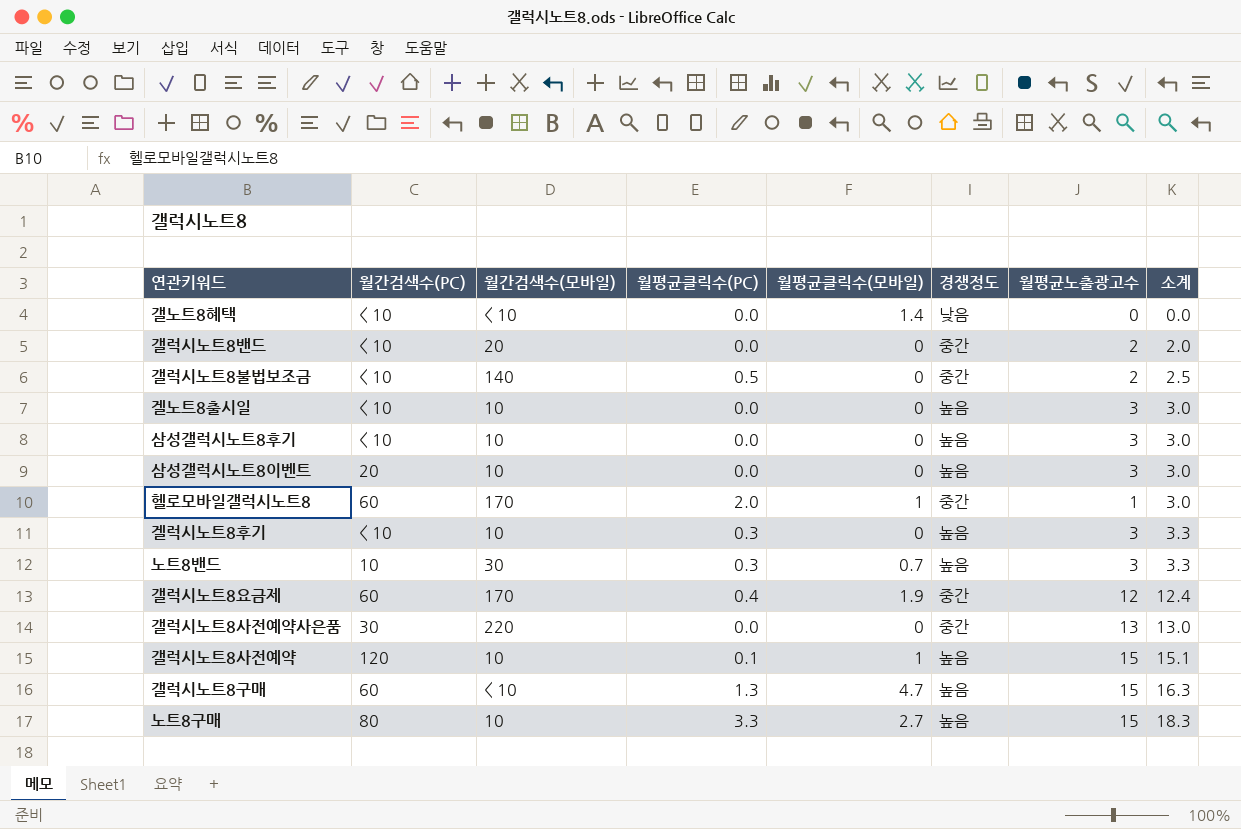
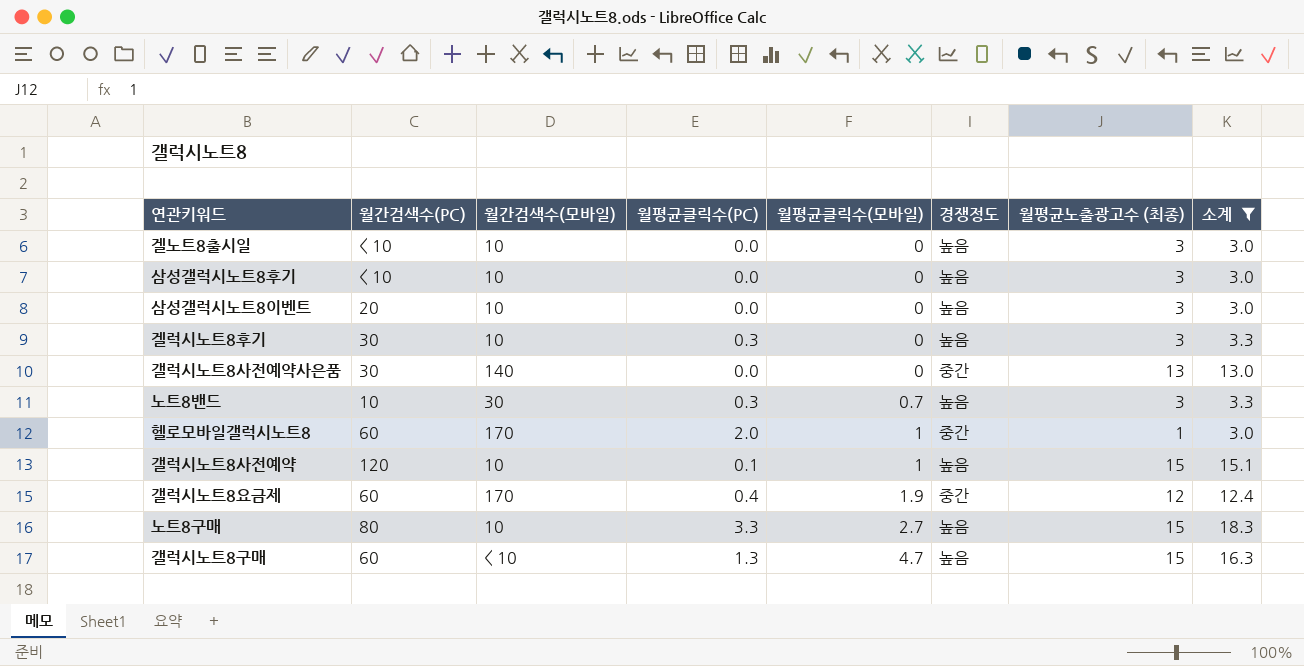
filter: none -> 소계 >= 3.0
row order: 소계 ascending -> 월평균클릭수(모바일) ascending
column name: 월평균노출광고수 -> 월평균노출광고수 (최종)
겔럭시노트8후기 | 월간검색수(PC): < 10 -> 30
갤럭시노트8사전예약사은품 | 월간검색수(모바일): 220 -> 140

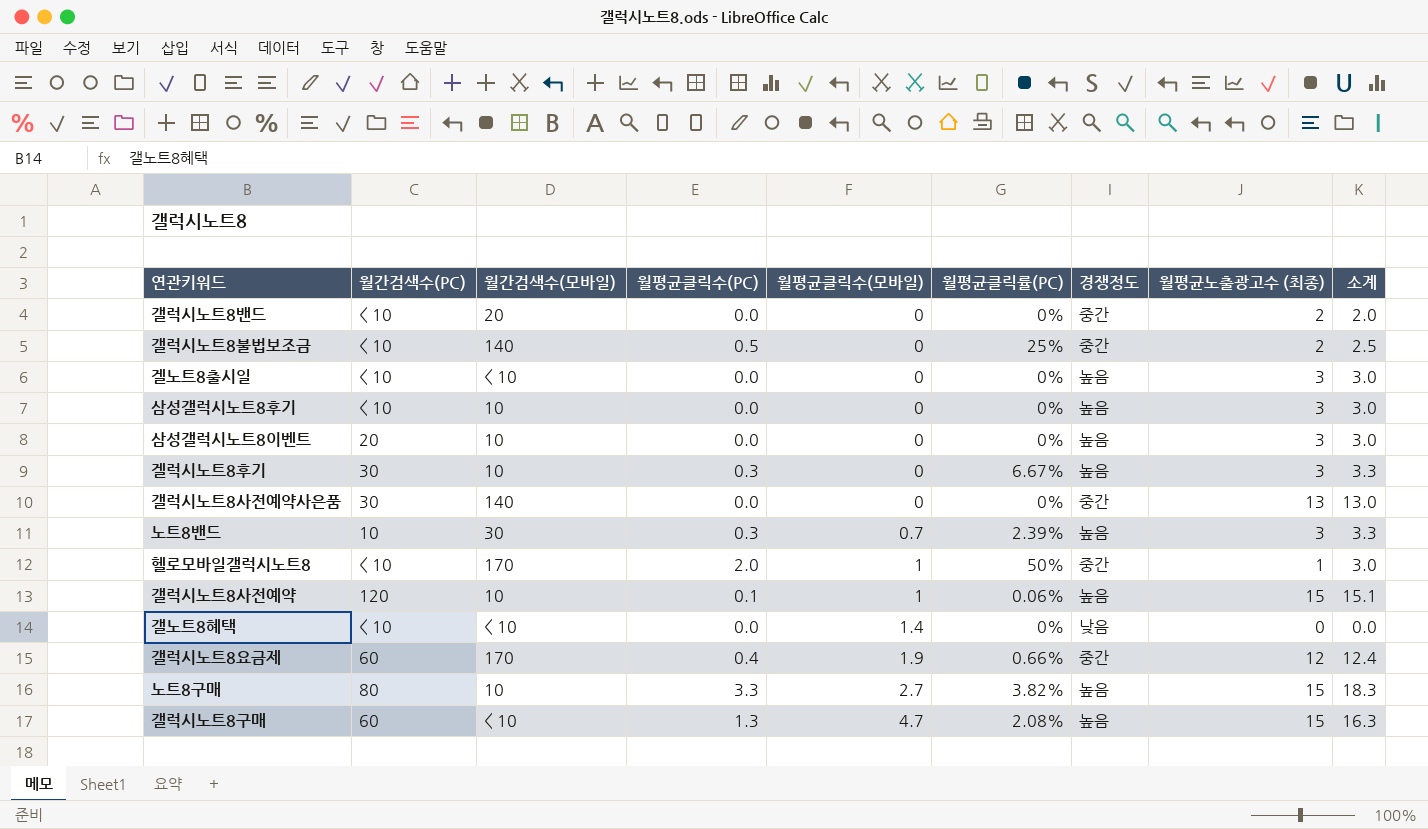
filter: 소계 >= 3.0 -> none
column 월평균클릭률(PC) | position: none -> 6
겔노트8출시일 | 월간검색수(모바일): 10 -> < 10
헬로모바일갤럭시노트8 | 월간검색수(PC): 60 -> < 10

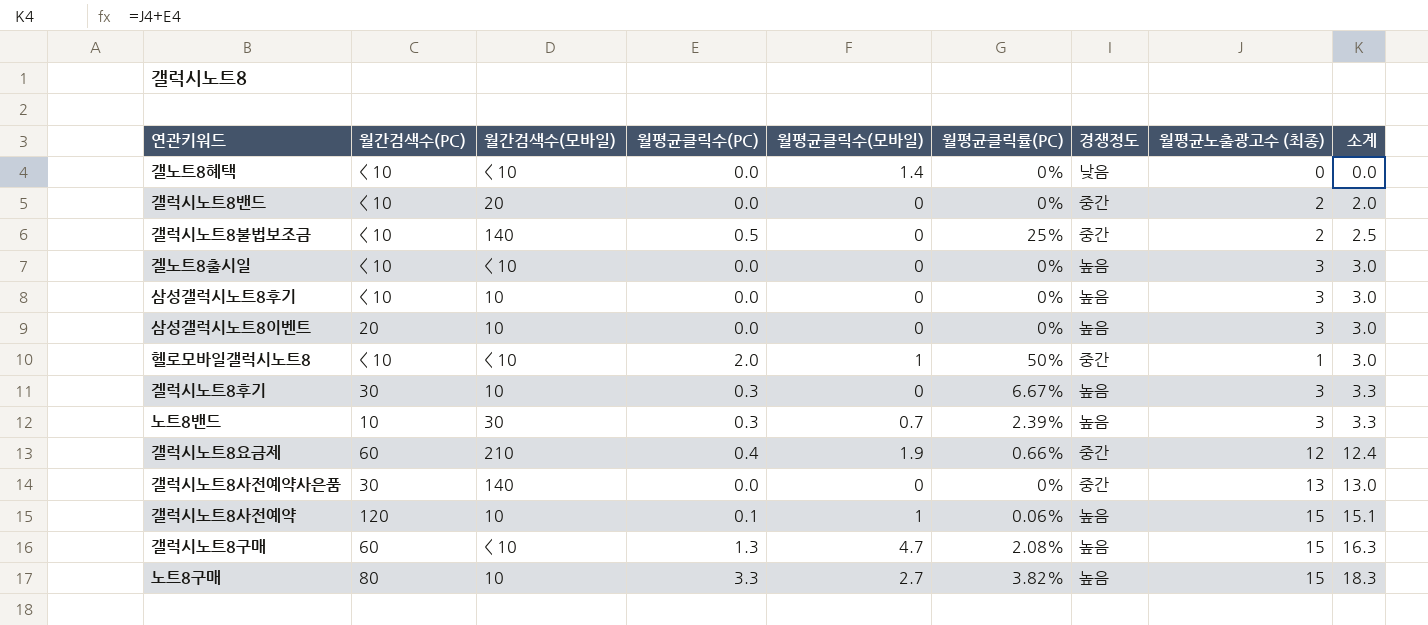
row order: 월평균클릭수(모바일) ascending -> 소계 ascending
헬로모바일갤럭시노트8 | 월간검색수(모바일): 170 -> < 10
갤럭시노트8요금제 | 월간검색수(모바일): 170 -> 210

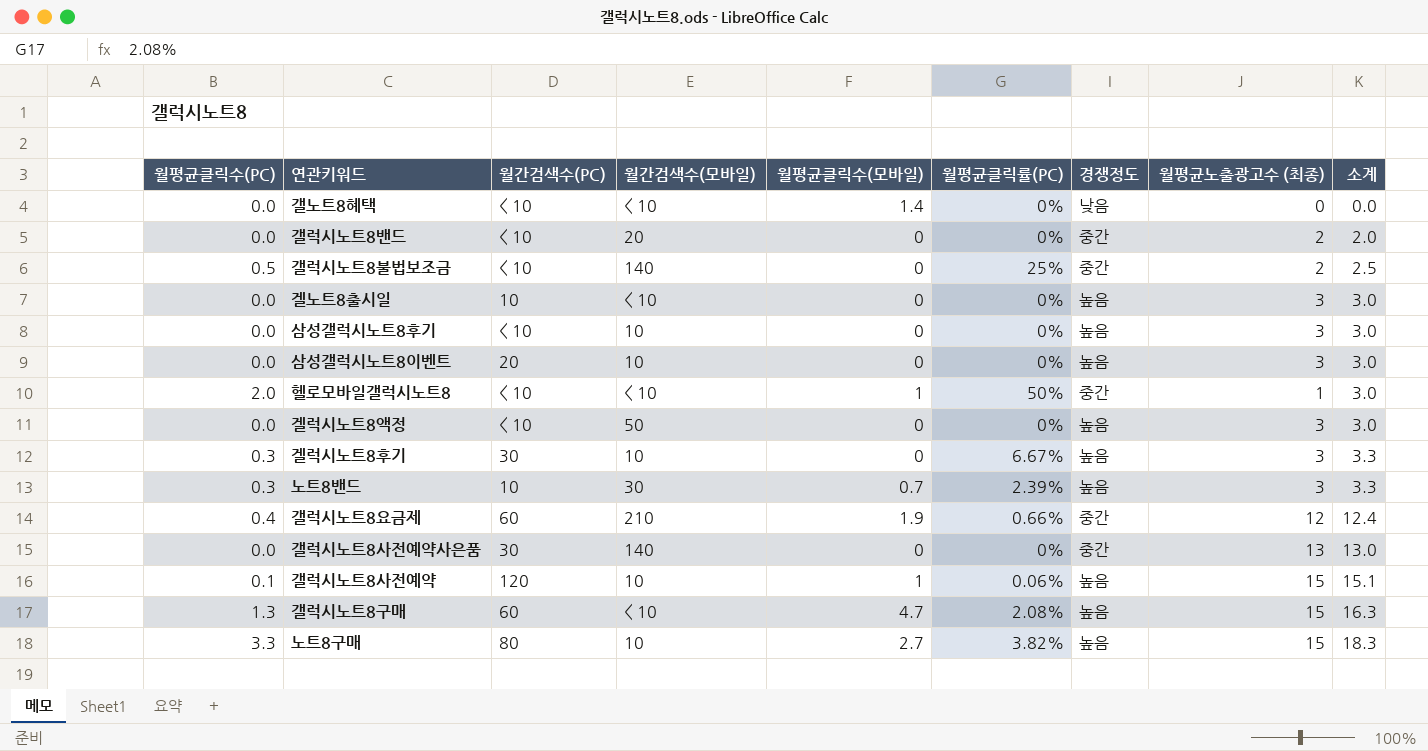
column 월평균클릭수(PC) | position: 4 -> 1
겔노트8출시일 | 월간검색수(PC): < 10 -> 10
row 겔럭시노트8액정: none -> 0.0 | < 10 | 50 | 0 | 0% | 높음 | 3 | 3.0

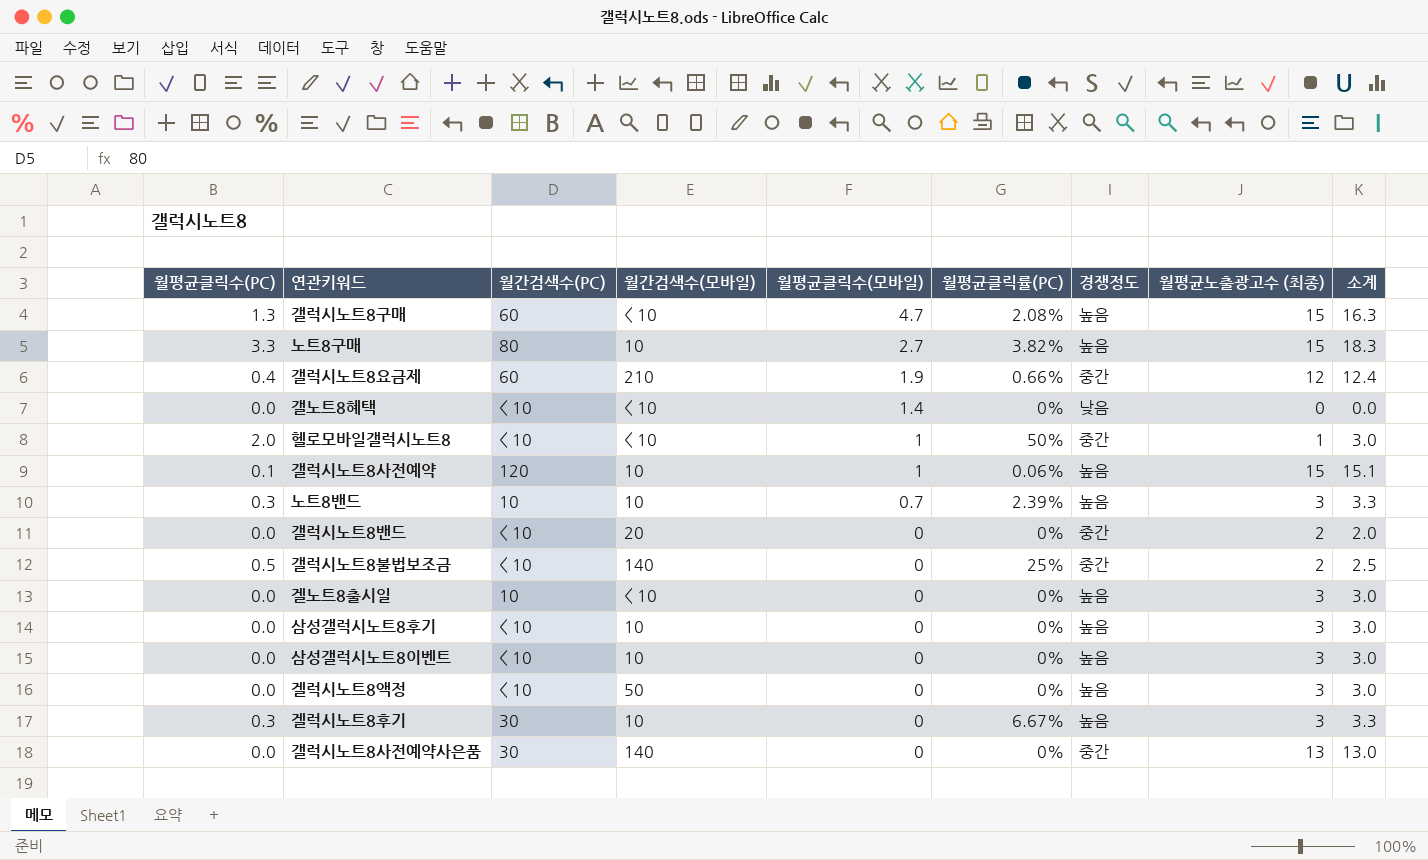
row order: 소계 ascending -> 월평균클릭수(모바일) descending
노트8밴드 | 월간검색수(모바일): 30 -> 10
삼성갤럭시노트8이벤트 | 월간검색수(PC): 20 -> < 10

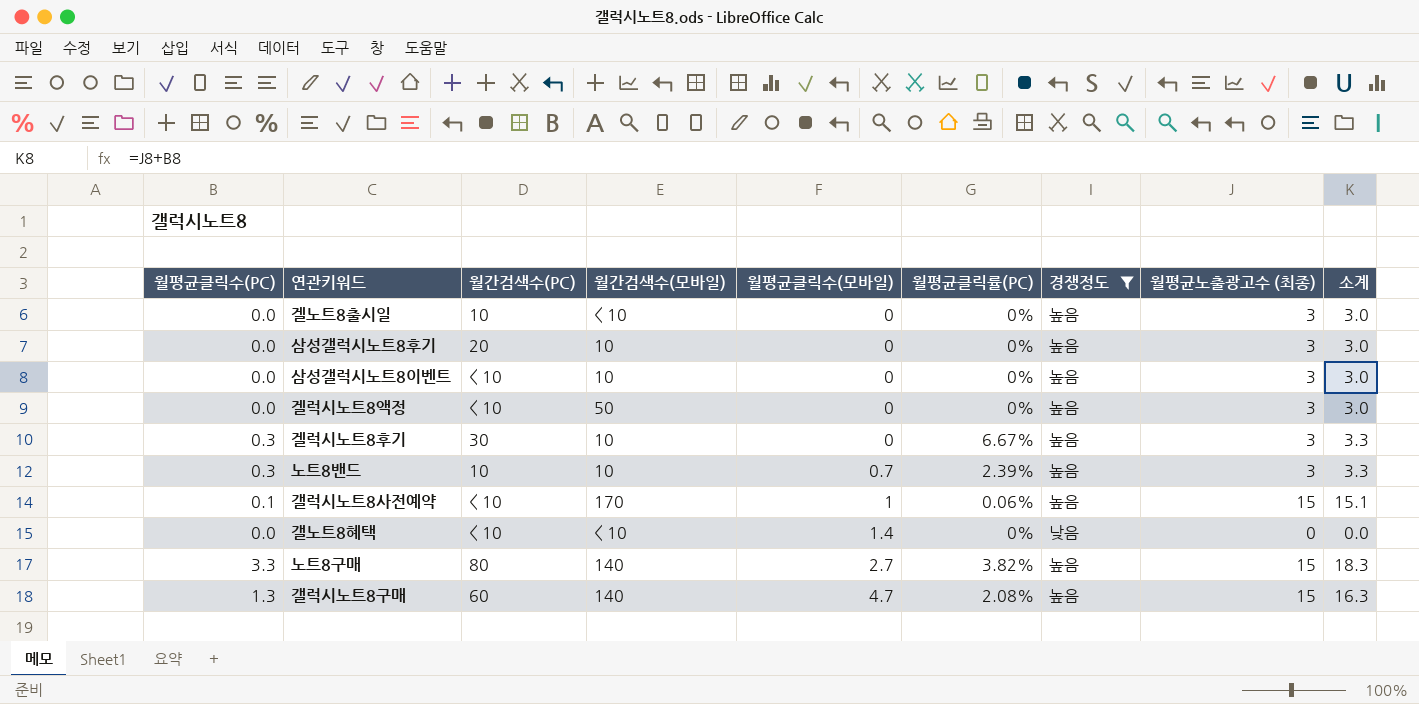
filter: none -> 경쟁정도 != 중간
row order: 월평균클릭수(모바일) descending -> 월평균클릭수(모바일) ascending
삼성갤럭시노트8후기 | 월간검색수(PC): < 10 -> 20
갤럭시노트8사전예약 | 월간검색수(PC): 120 -> < 10
갤럭시노트8사전예약 | 월간검색수(모바일): 10 -> 170
노트8구매 | 월간검색수(모바일): 10 -> 140
갤럭시노트8구매 | 월간검색수(모바일): < 10 -> 140

